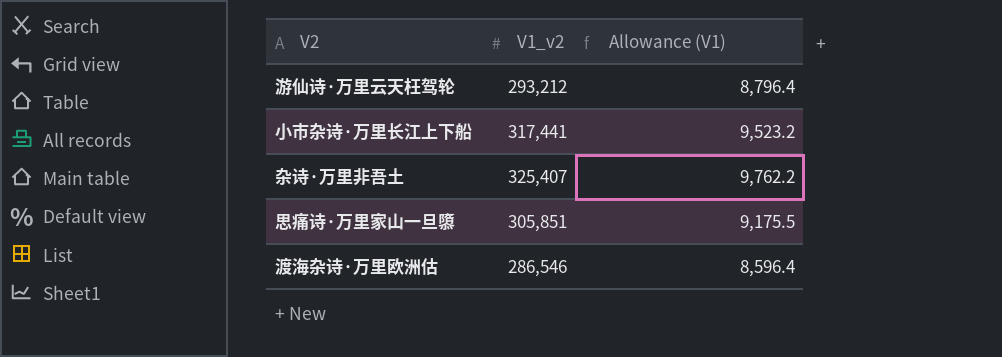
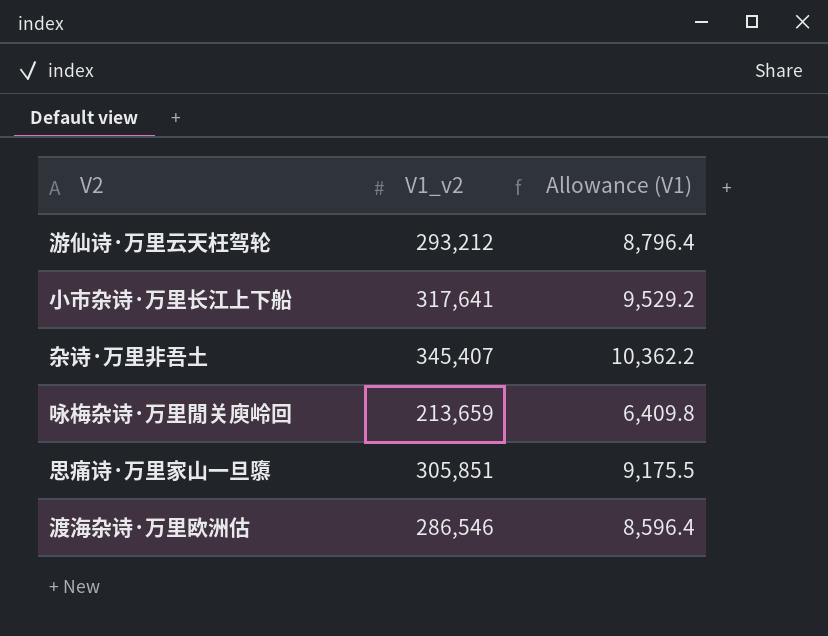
小市杂诗·万里长江上下船 | V1_v2: 317,441 -> 317,641
小市杂诗·万里长江上下船 | Allowance (V1): 9,523.2 -> 9,529.2
杂诗·万里非吾土 | V1_v2: 325,407 -> 345,407
杂诗·万里非吾土 | Allowance (V1): 9,762.2 -> 10,362.2
row 咏梅杂诗·万里閒关庾岭回: none -> 213,659 | 6,409.8

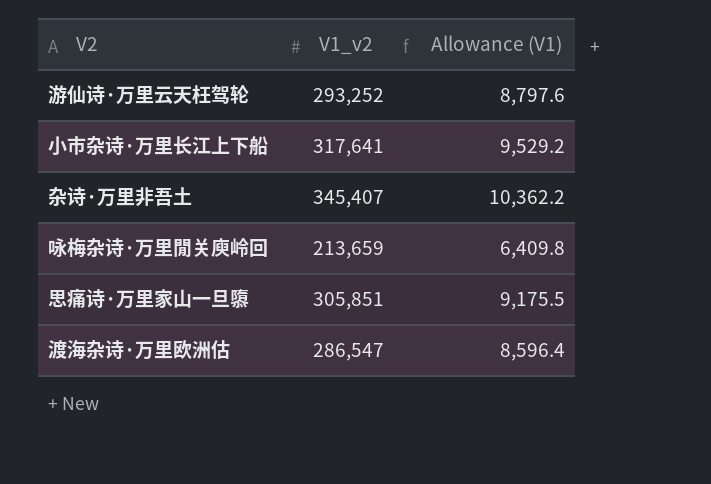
游仙诗·万里云天枉驾轮 | V1_v2: 293,212 -> 293,252
游仙诗·万里云天枉驾轮 | Allowance (V1): 8,796.4 -> 8,797.6
渡海杂诗·万里欧洲估 | V1_v2: 286,546 -> 286,547

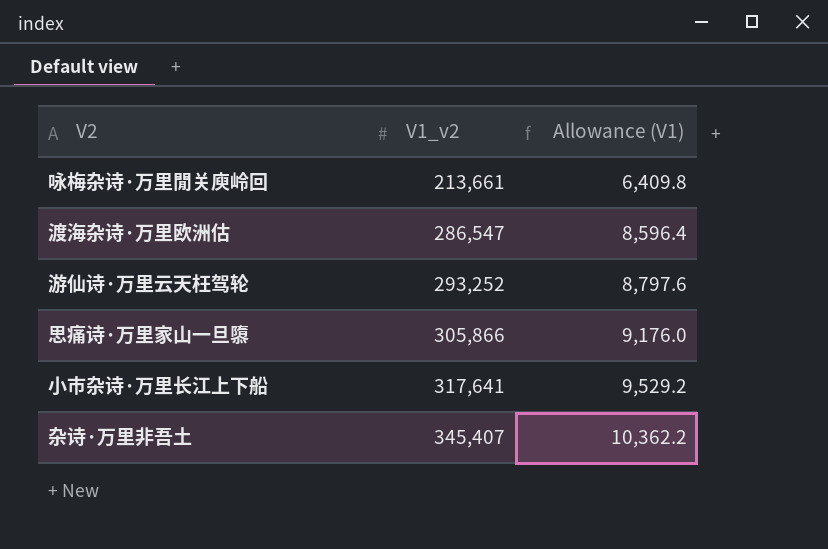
row order: none -> V1_v2 ascending
咏梅杂诗·万里閒关庾岭回 | V1_v2: 213,659 -> 213,661
思痛诗·万里家山一旦隳 | V1_v2: 305,851 -> 305,866
思痛诗·万里家山一旦隳 | Allowance (V1): 9,175.5 -> 9,176.0

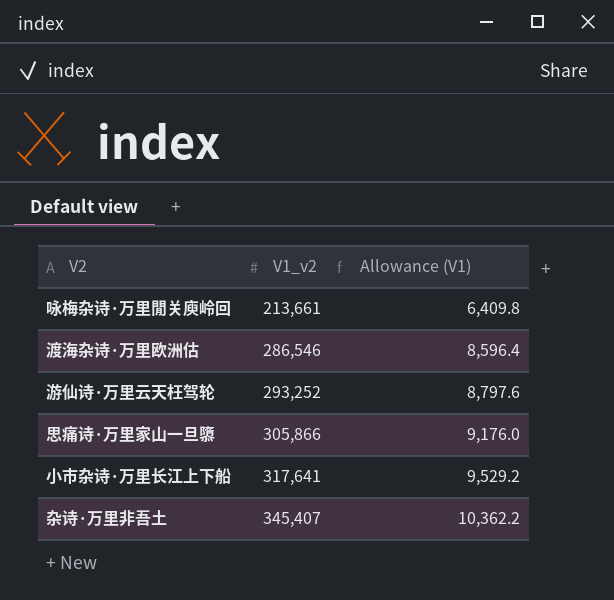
渡海杂诗·万里欧洲估 | V1_v2: 286,547 -> 286,546

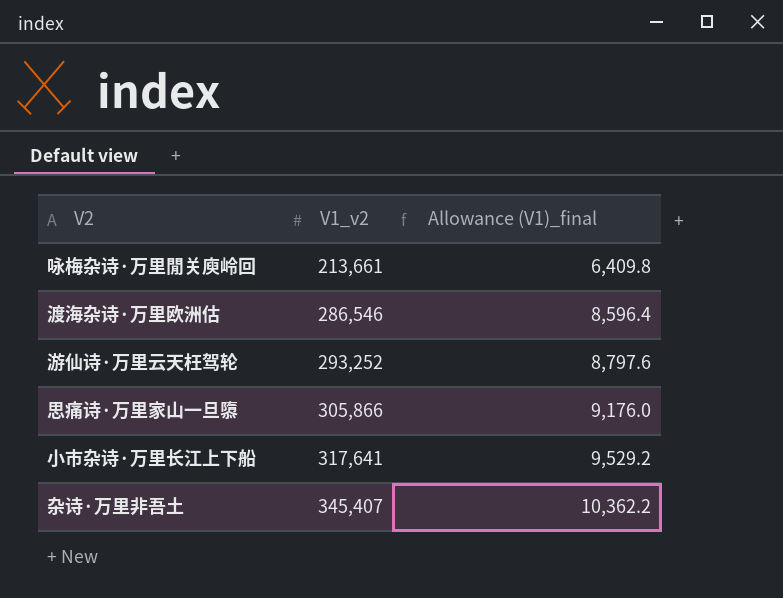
column name: Allowance (V1) -> Allowance (V1)_final

